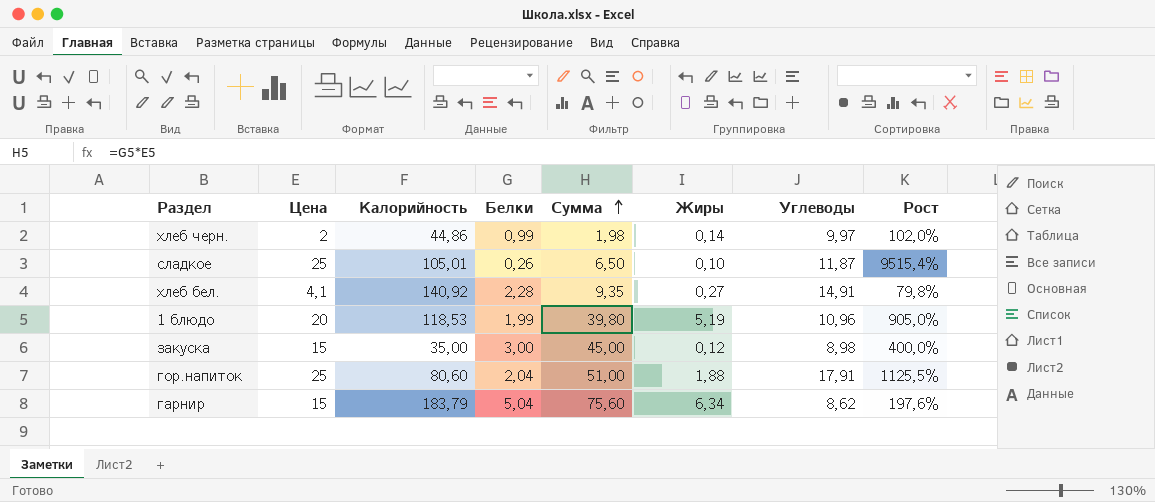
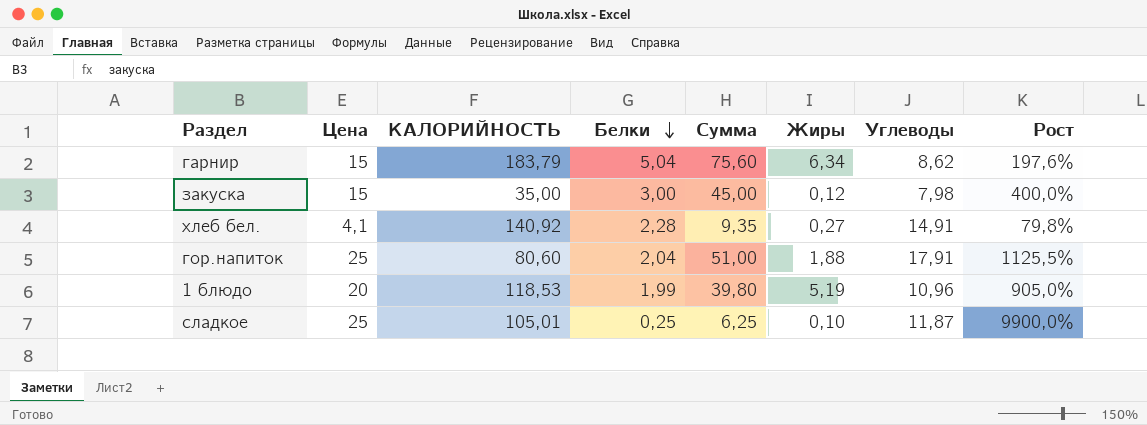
row order: Сумма ascending -> Белки descending
column name: Калорийность -> КАЛОРИЙНОСТЬ
row хлеб черн.: 2 | 44,86 | 0,99 | 1,98 | 0,14 | 9,97 | 102,0% -> none
закуска | Углеводы: 8,98 -> 7,98
сладкое | Белки: 0,26 -> 0,25
сладкое | Сумма: 6,50 -> 6,25
сладкое | Рост: 9515,4% -> 9900,0%

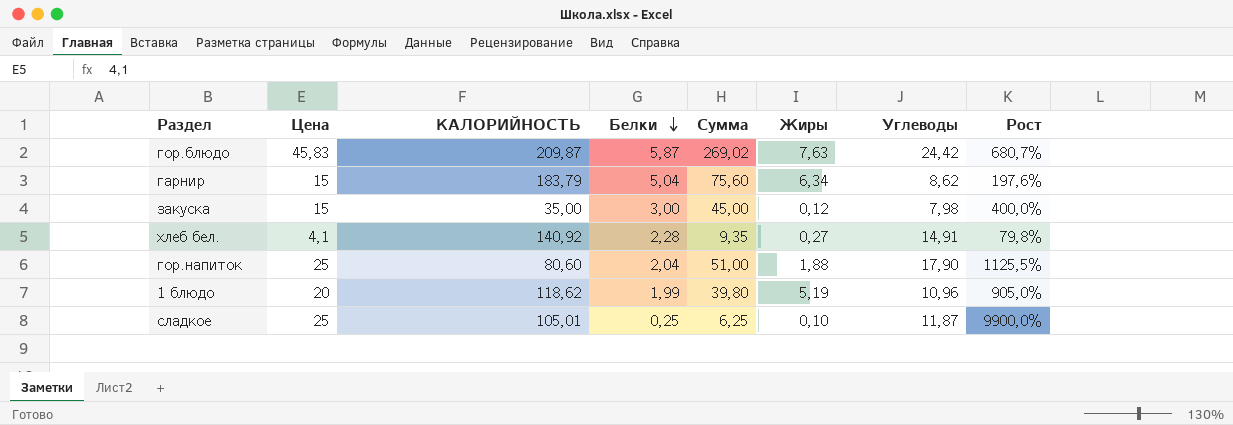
row гор.блюдо: none -> 45,83 | 209,87 | 5,87 | 269,02 | 7,63 | 24,42 | 680,7%
гор.напиток | Углеводы: 17,91 -> 17,90
1 блюдо | КАЛОРИЙНОСТЬ: 118,53 -> 118,62

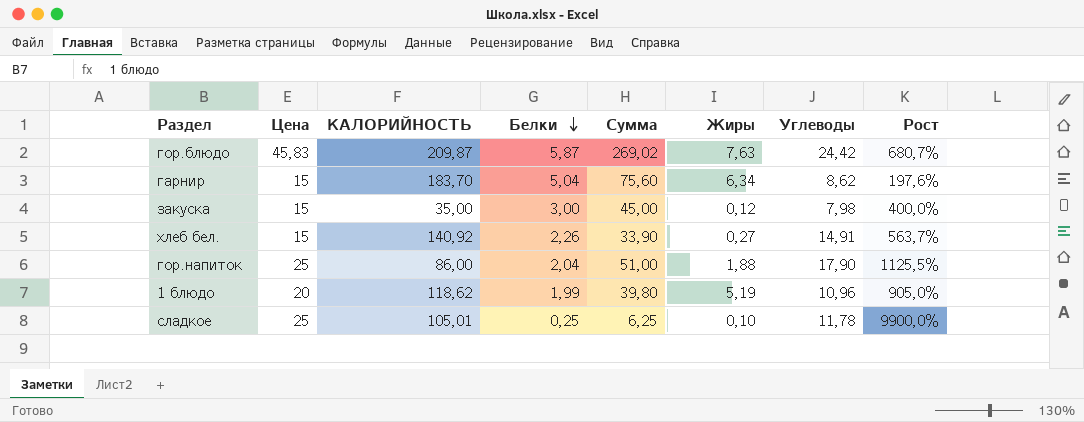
гарнир | КАЛОРИЙНОСТЬ: 183,79 -> 183,70
хлеб бел. | Цена: 4,1 -> 15
хлеб бел. | Белки: 2,28 -> 2,26
хлеб бел. | Сумма: 9,35 -> 33,90
хлеб бел. | Рост: 79,8% -> 563,7%
гор.напиток | КАЛОРИЙНОСТЬ: 80,60 -> 86,00
сладкое | Углеводы: 11,87 -> 11,78

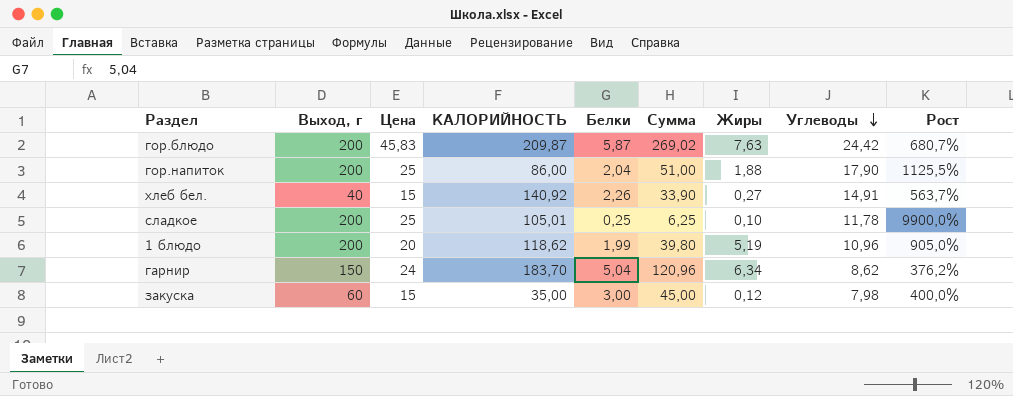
row order: Белки descending -> Углеводы descending
column Выход, г | position: none -> 2
гарнир | Цена: 15 -> 24
гарнир | Сумма: 75,60 -> 120,96
гарнир | Рост: 197,6% -> 376,2%

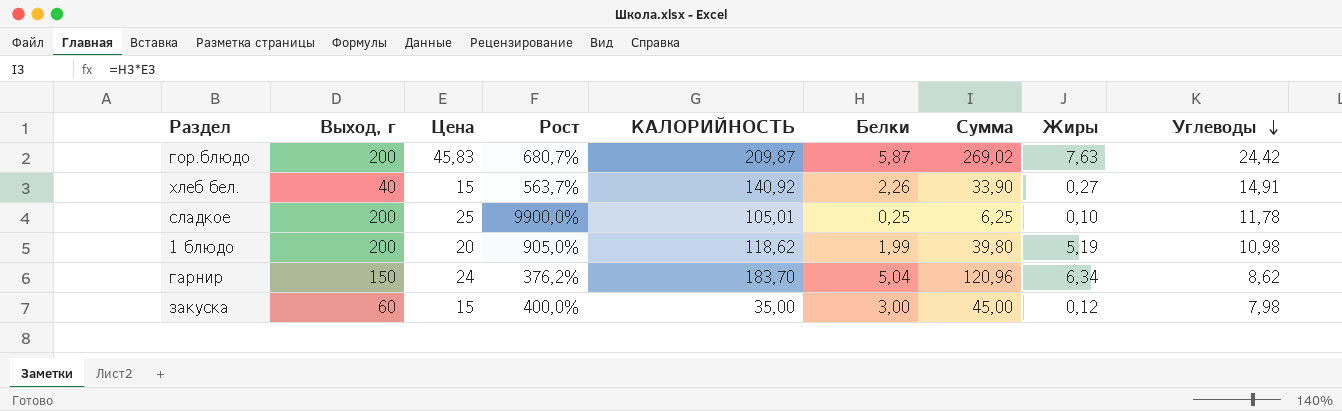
column Рост | position: 9 -> 4
row гор.напиток: 200 | 25 | 86,00 | 2,04 | 51,00 | 1,88 | 17,90 | 1125,5% -> none
1 блюдо | Углеводы: 10,96 -> 10,98

